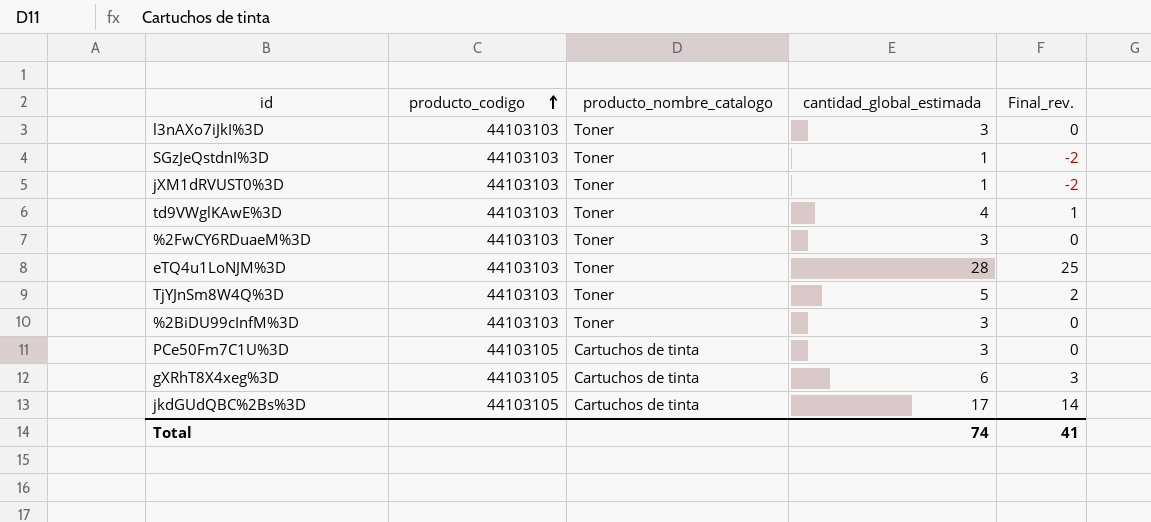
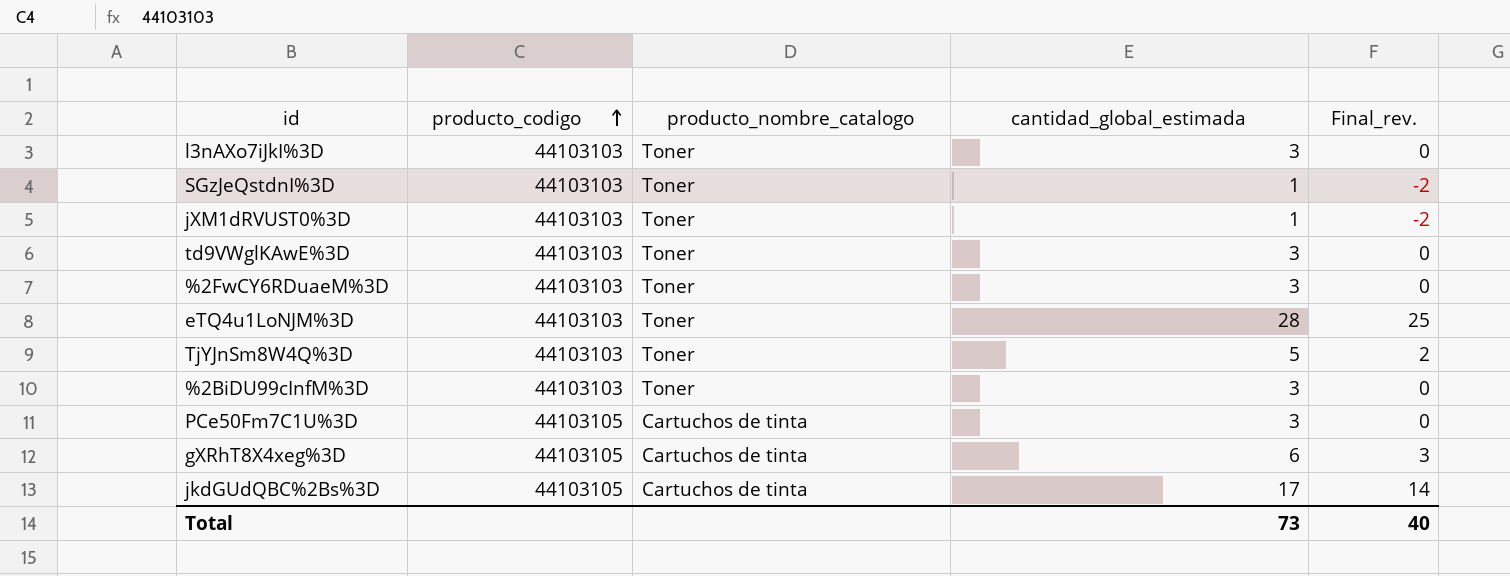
td9VWglKAwE%3D | cantidad_global_estimada: 4 -> 3
td9VWglKAwE%3D | Final_rev.: 1 -> 0
Total | cantidad_global_estimada: 74 -> 73
Total | Final_rev.: 41 -> 40

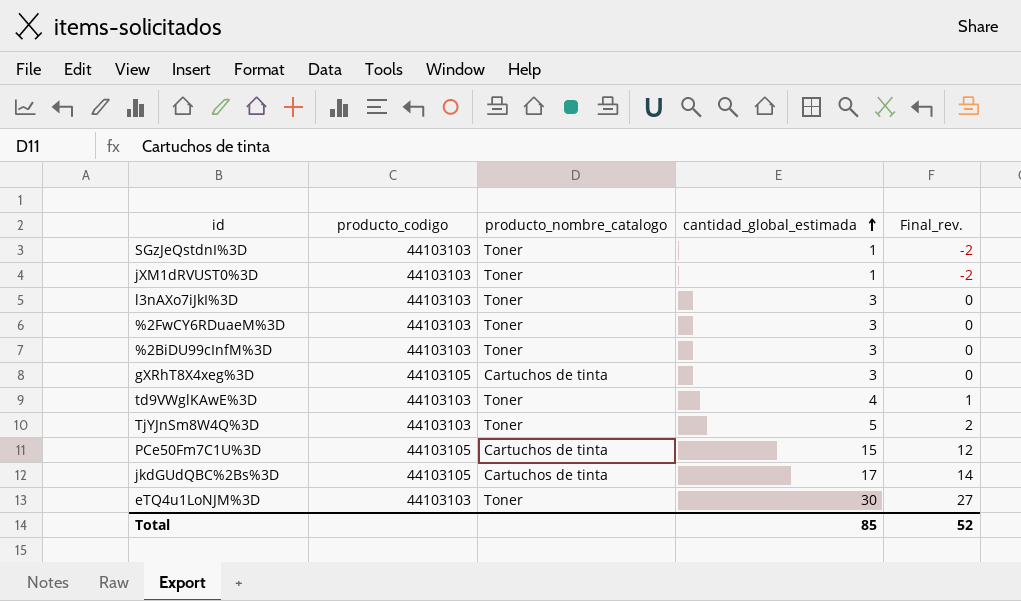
row order: producto_codigo ascending -> cantidad_global_estimada ascending
gXRhT8X4xeg%3D | cantidad_global_estimada: 6 -> 3
gXRhT8X4xeg%3D | Final_rev.: 3 -> 0
td9VWglKAwE%3D | cantidad_global_estimada: 3 -> 4
td9VWglKAwE%3D | Final_rev.: 0 -> 1
PCe50Fm7C1U%3D | cantidad_global_estimada: 3 -> 15
PCe50Fm7C1U%3D | Final_rev.: 0 -> 12
eTQ4u1LoNJM%3D | cantidad_global_estimada: 28 -> 30
eTQ4u1LoNJM%3D | Final_rev.: 25 -> 27
Total | cantidad_global_estimada: 73 -> 85
Total | Final_rev.: 40 -> 52

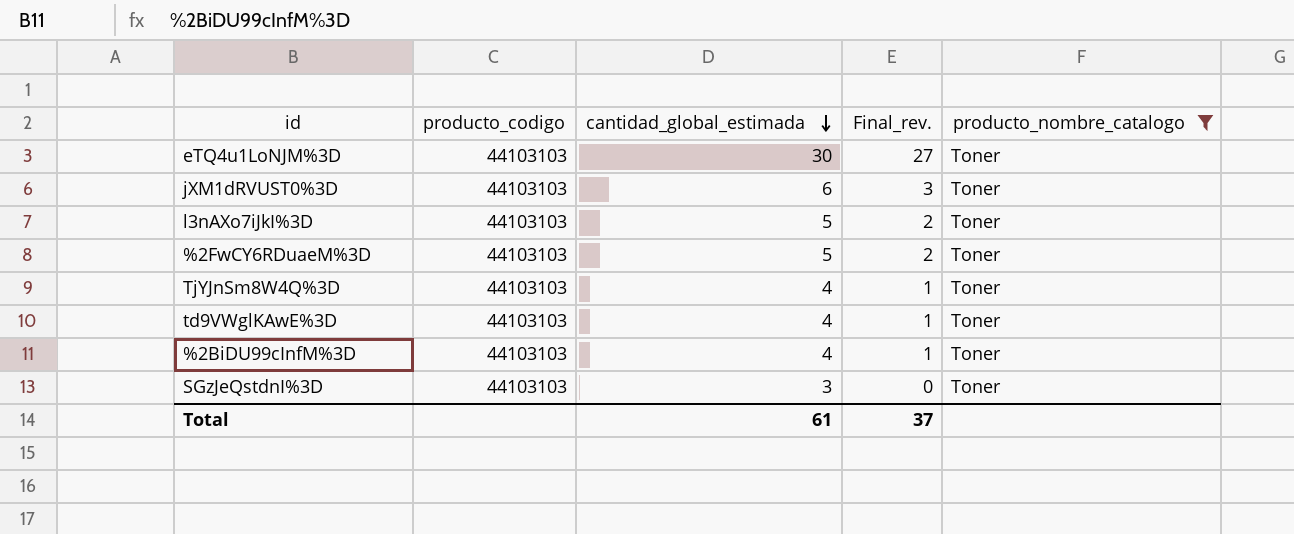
filter: none -> producto_nombre_catalogo = Toner
row order: cantidad_global_estimada ascending -> cantidad_global_estimada descending
column producto_nombre_catalogo | position: 3 -> 5
jXM1dRVUST0%3D | cantidad_global_estimada: 1 -> 6
jXM1dRVUST0%3D | Final_rev.: -2 -> 3
l3nAXo7iJkI%3D | cantidad_global_estimada: 3 -> 5
l3nAXo7iJkI%3D | Final_rev.: 0 -> 2
%2FwCY6RDuaeM%3D | cantidad_global_estimada: 3 -> 5
%2FwCY6RDuaeM%3D | Final_rev.: 0 -> 2
TjYJnSm8W4Q%3D | cantidad_global_estimada: 5 -> 4
TjYJnSm8W4Q%3D | Final_rev.: 2 -> 1
%2BiDU99cInfM%3D | cantidad_global_estimada: 3 -> 4
%2BiDU99cInfM%3D | Final_rev.: 0 -> 1
SGzJeQstdnI%3D | cantidad_global_estimada: 1 -> 3
SGzJeQstdnI%3D | Final_rev.: -2 -> 0
Total | cantidad_global_estimada: 85 -> 61
Total | Final_rev.: 52 -> 37

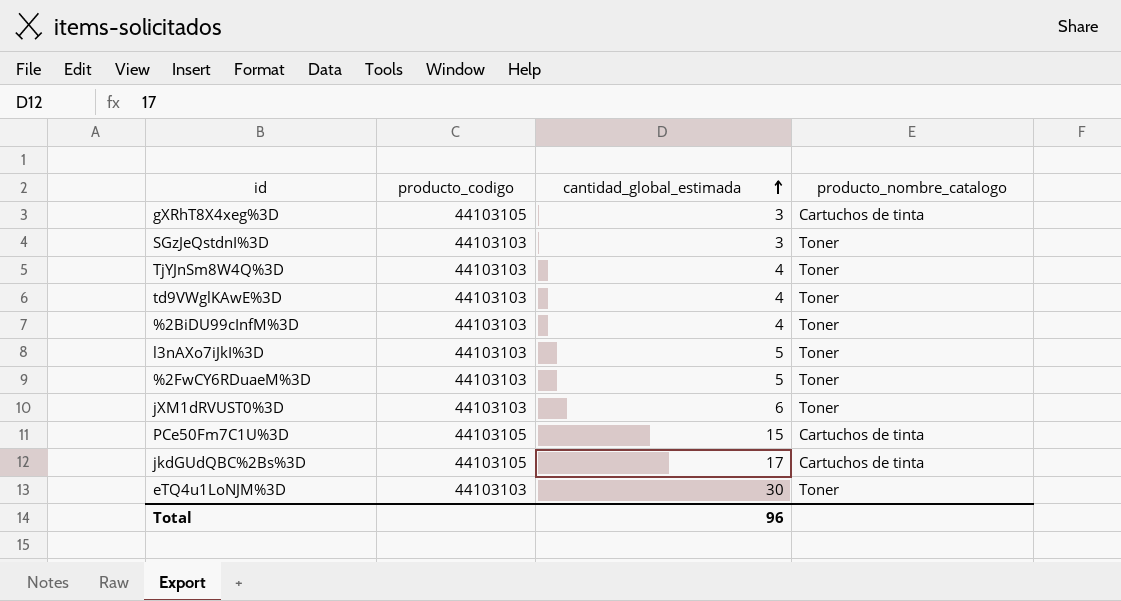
filter: producto_nombre_catalogo = Toner -> none
row order: cantidad_global_estimada descending -> cantidad_global_estimada ascending
column Final_rev. | formula: [cantidad_global_estimada] - 3 -> none
Total | cantidad_global_estimada: 61 -> 96

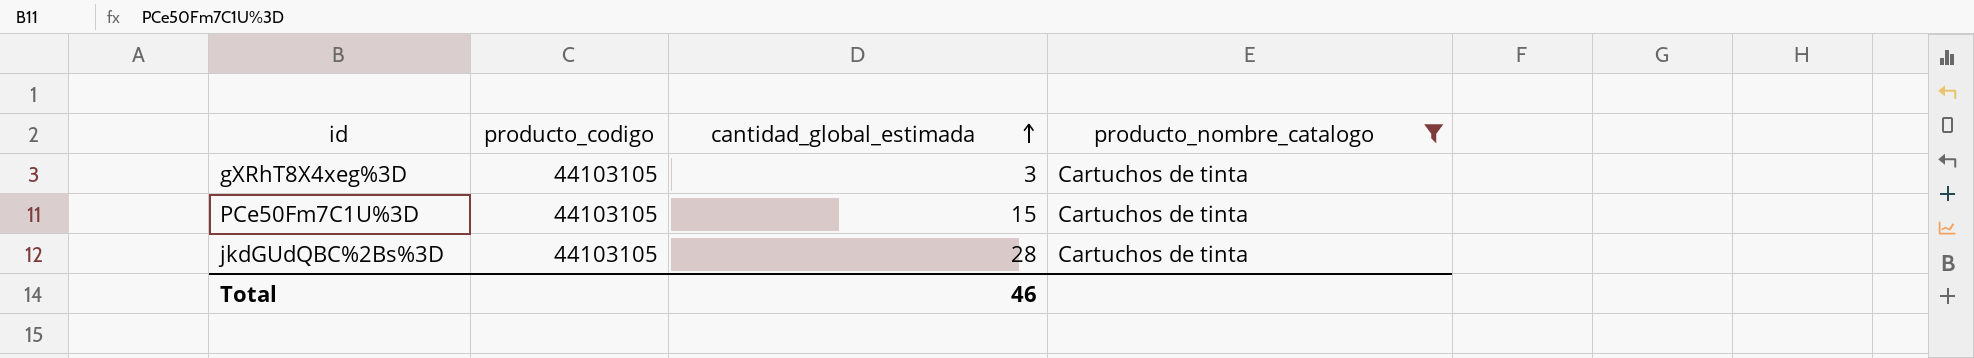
filter: none -> producto_nombre_catalogo = Cartuchos de tinta
jkdGUdQBC%2Bs%3D | cantidad_global_estimada: 17 -> 28
Total | cantidad_global_estimada: 96 -> 46

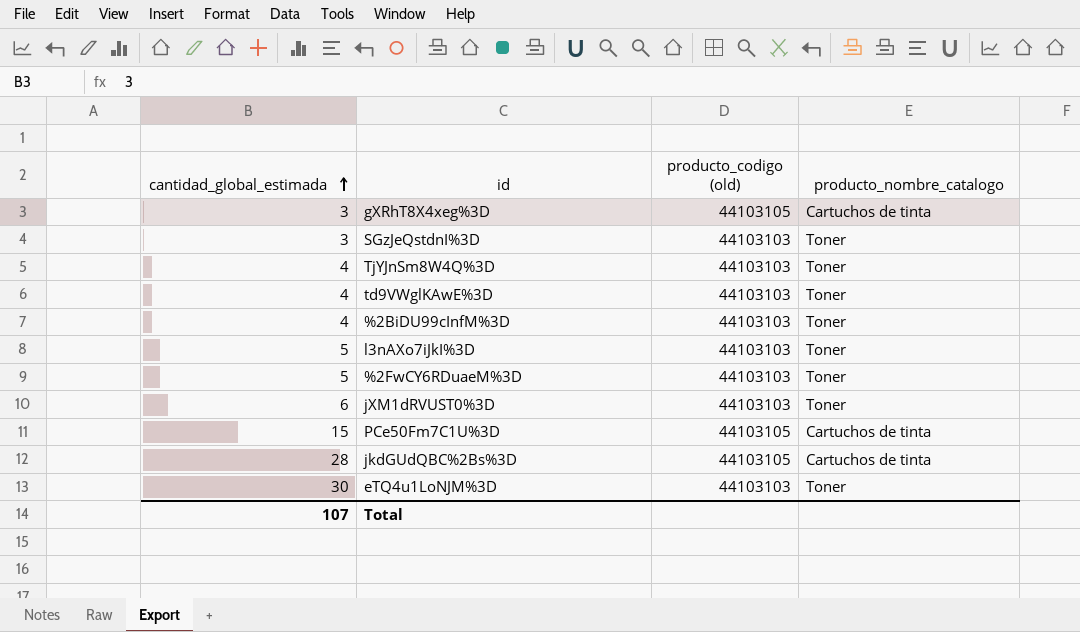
filter: producto_nombre_catalogo = Cartuchos de tinta -> none
column cantidad_global_estimada | position: 3 -> 1
column name: producto_codigo -> producto_codigo (old)
Total | cantidad_global_estimada: 46 -> 107

